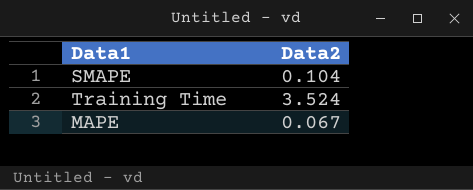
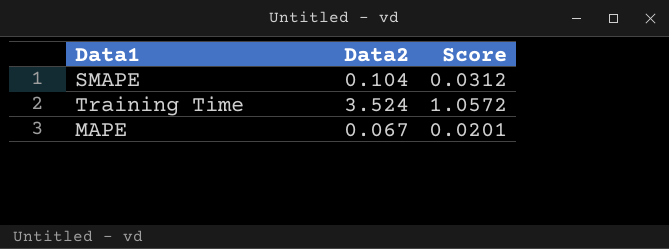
column Score | formula: none -> [Data2] * 0.3

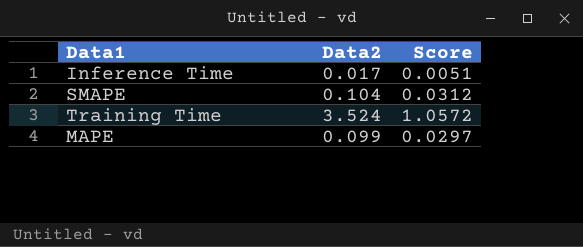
row Inference Time: none -> 0.017 | 0.0051
MAPE | Data2: 0.067 -> 0.099
MAPE | Score: 0.0201 -> 0.0297

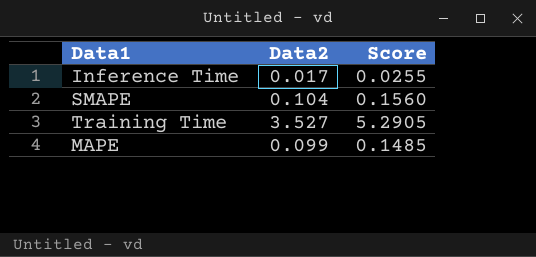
column Score | formula: [Data2] * 0.3 -> [Data2] * 1.5
Training Time | Data2: 3.524 -> 3.527

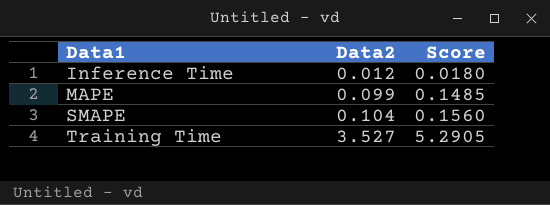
row order: none -> Data1 ascending
Inference Time | Data2: 0.017 -> 0.012
Inference Time | Score: 0.0255 -> 0.0180

